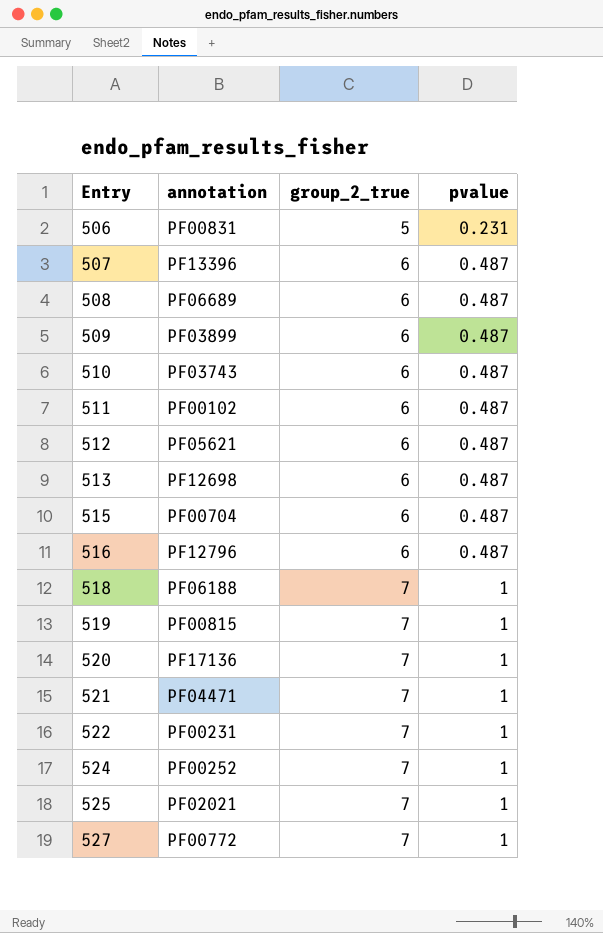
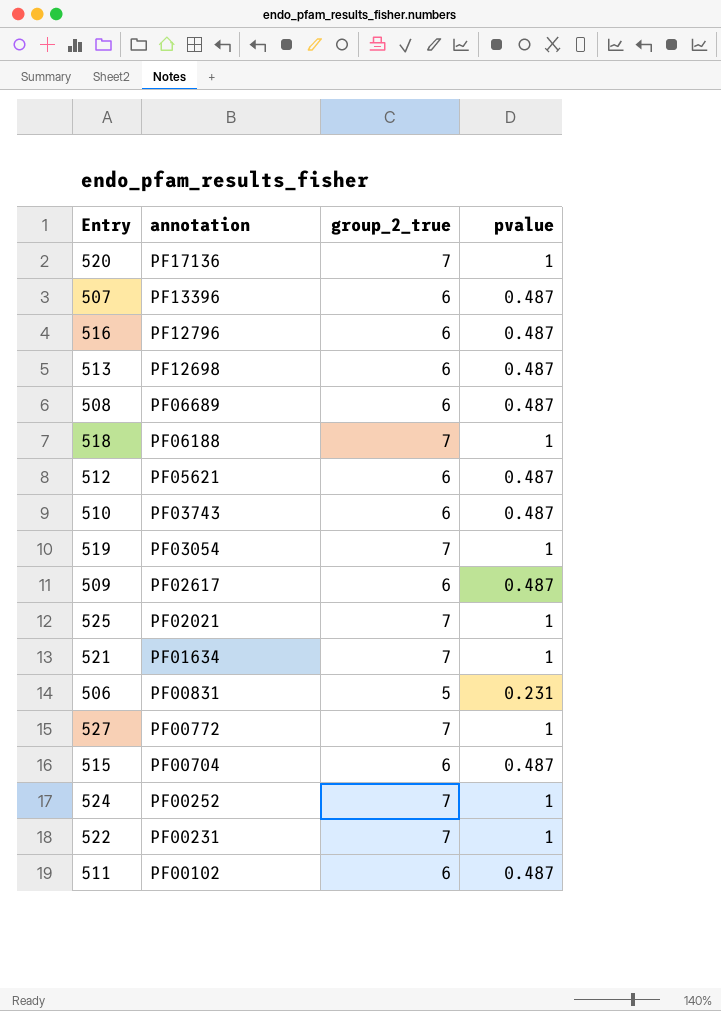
row order: Entry ascending -> annotation descending
519 | annotation: PF00815 -> PF03054
509 | annotation: PF03899 -> PF02617
521 | annotation: PF04471 -> PF01634

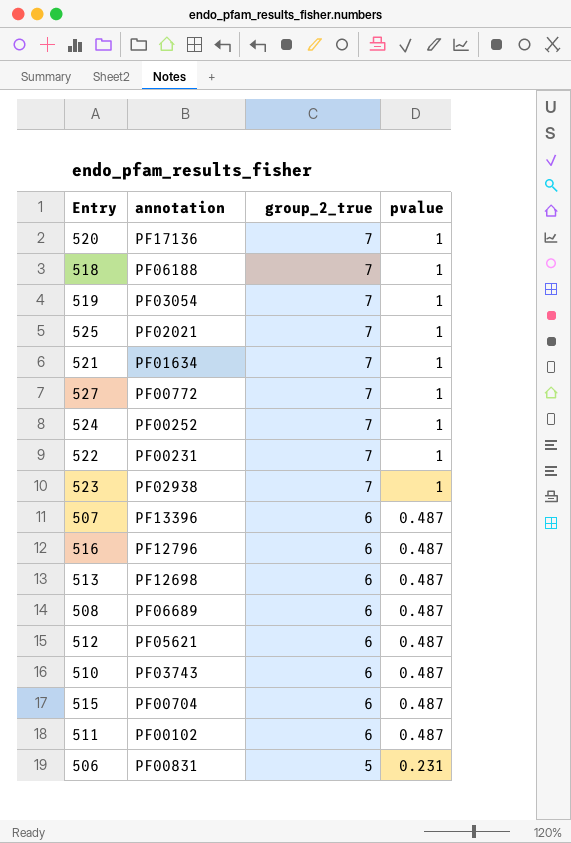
row order: annotation descending -> group_2_true descending
row 509: PF02617 | 6 | 0.487 -> none
row 523: none -> PF02938 | 7 | 1

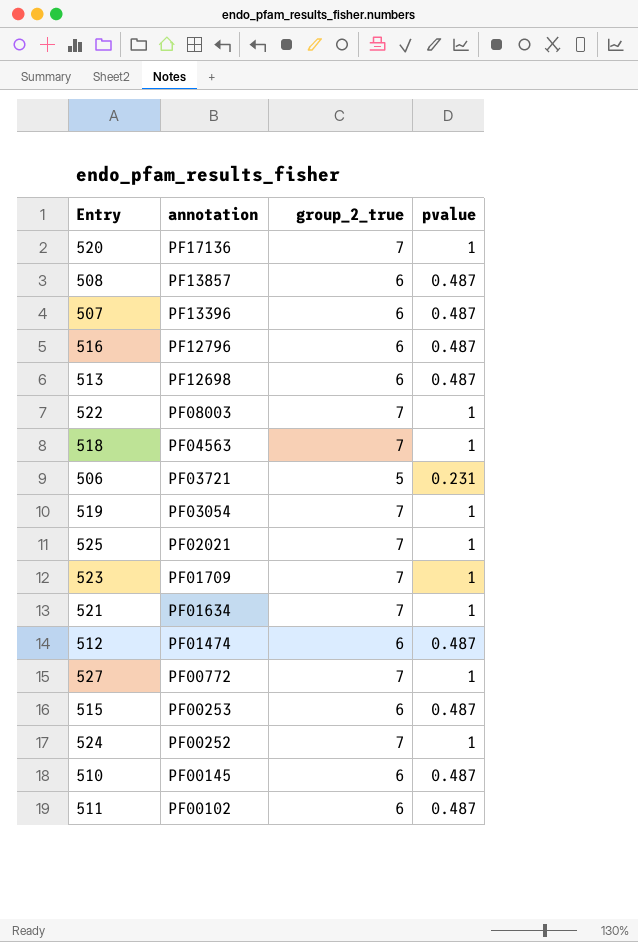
row order: group_2_true descending -> annotation descending
508 | annotation: PF06689 -> PF13857
522 | annotation: PF00231 -> PF08003
518 | annotation: PF06188 -> PF04563
506 | annotation: PF00831 -> PF03721
523 | annotation: PF02938 -> PF01709
512 | annotation: PF05621 -> PF01474
515 | annotation: PF00704 -> PF00253
510 | annotation: PF03743 -> PF00145

